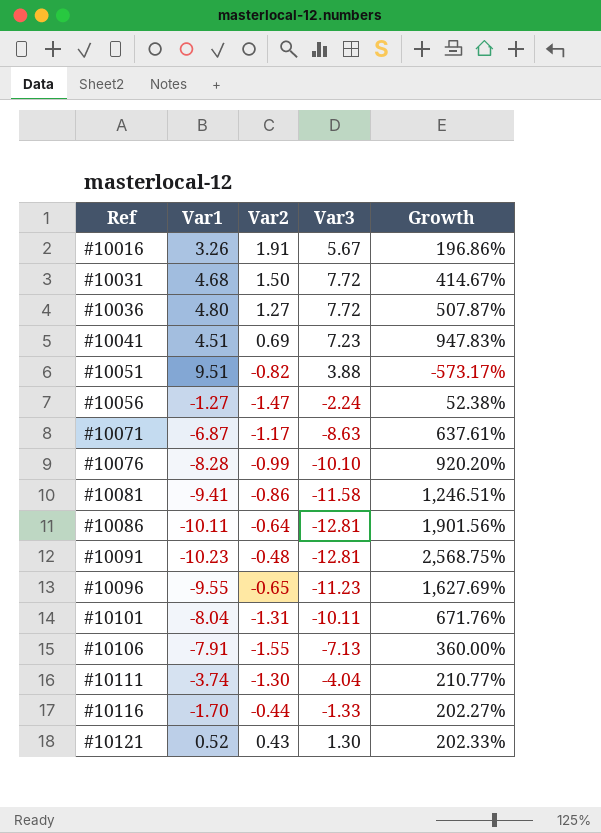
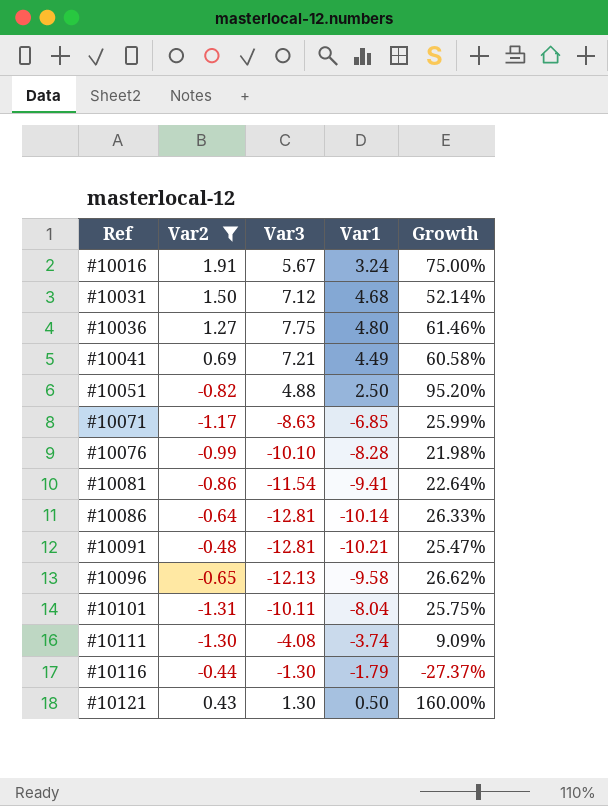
filter: none -> Var2 >= -1.31
column Var1 | position: 2 -> 4
column Growth | formula: ([Var3] - [Var2]) / [Var2] -> ([Var3] - [Var1]) / [Var1]
#10016 | Var1: 3.26 -> 3.24
#10031 | Var3: 7.72 -> 7.12
#10036 | Var3: 7.72 -> 7.75
#10041 | Var3: 7.23 -> 7.21
#10041 | Var1: 4.51 -> 4.49
#10051 | Var3: 3.88 -> 4.88
#10051 | Var1: 9.51 -> 2.50
#10071 | Var1: -6.87 -> -6.85
#10081 | Var3: -11.58 -> -11.54
#10086 | Var1: -10.11 -> -10.14
#10091 | Var1: -10.23 -> -10.21
#10096 | Var3: -11.23 -> -12.13
#10096 | Var1: -9.55 -> -9.58
#10111 | Var3: -4.04 -> -4.08
#10116 | Var3: -1.33 -> -1.30
#10116 | Var1: -1.70 -> -1.79
#10121 | Var1: 0.52 -> 0.50

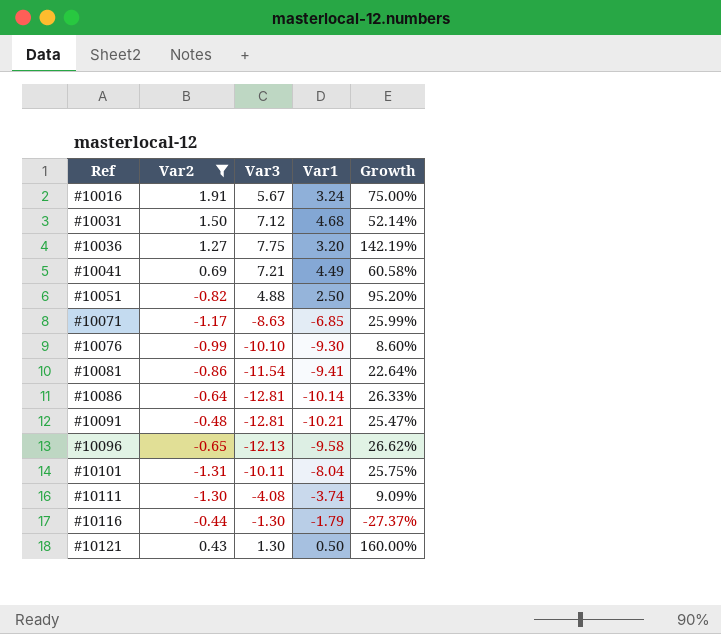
#10036 | Var1: 4.80 -> 3.20
#10036 | Growth: 61.46% -> 142.19%
#10076 | Var1: -8.28 -> -9.30
#10076 | Growth: 21.98% -> 8.60%

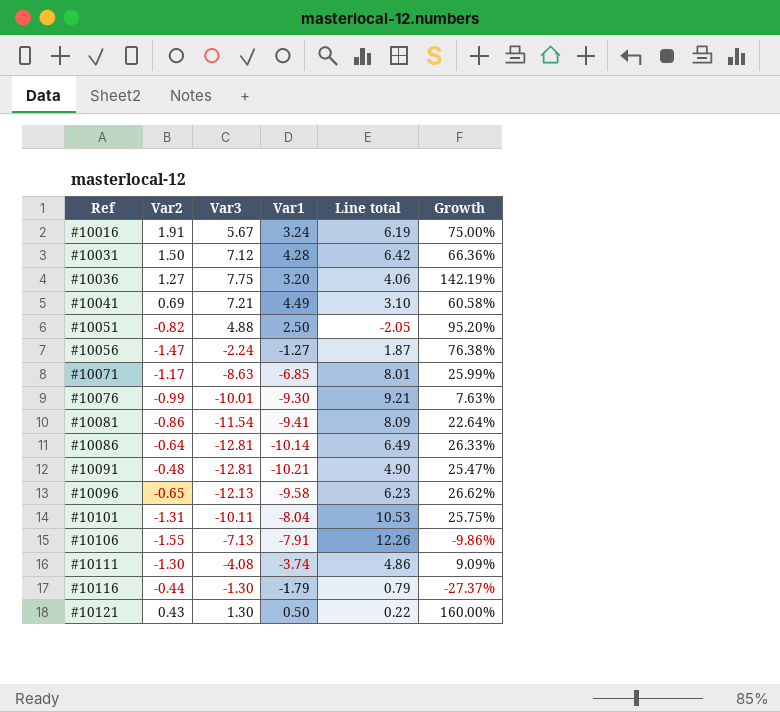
filter: Var2 >= -1.31 -> none
column Line total | formula: none -> [Var2] * [Var1]
#10031 | Var1: 4.68 -> 4.28
#10031 | Growth: 52.14% -> 66.36%
#10076 | Var3: -10.10 -> -10.01
#10076 | Growth: 8.60% -> 7.63%

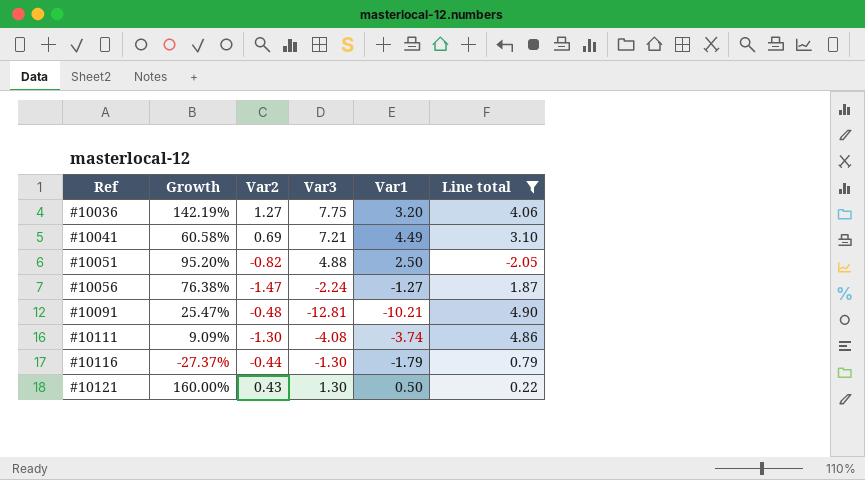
filter: none -> Line total <= 4.90
column Growth | position: 6 -> 2

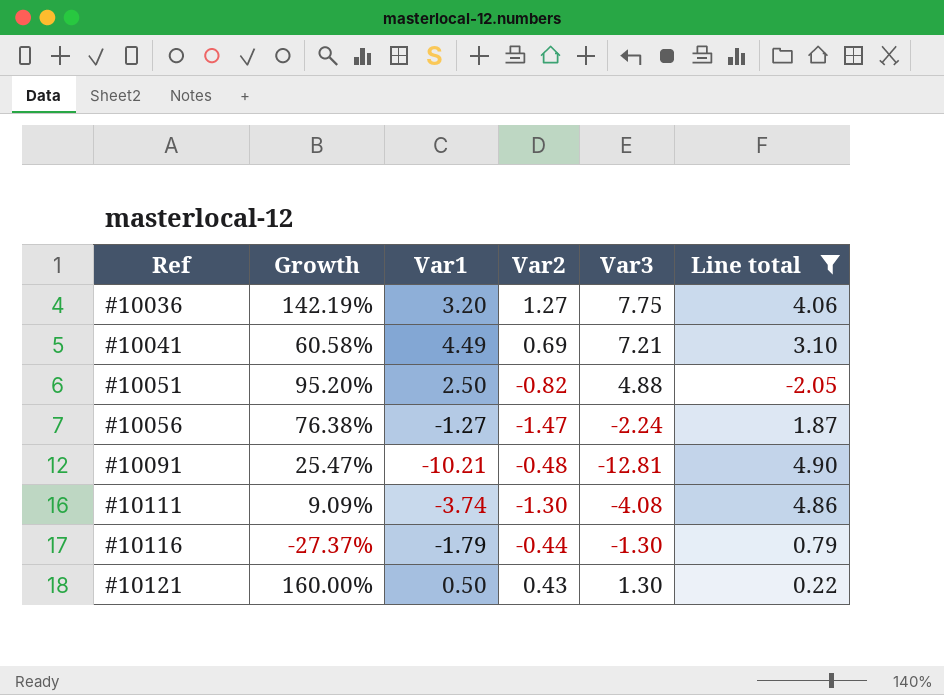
column Var1 | position: 5 -> 3

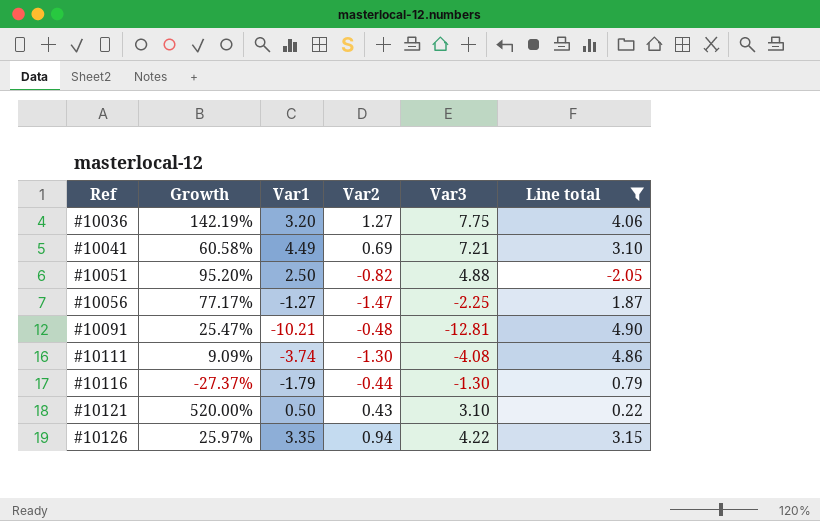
#10056 | Growth: 76.38% -> 77.17%
#10056 | Var3: -2.24 -> -2.25
#10121 | Growth: 160.00% -> 520.00%
#10121 | Var3: 1.30 -> 3.10
row #10126: none -> 25.97% | 3.35 | 0.94 | 4.22 | 3.15

